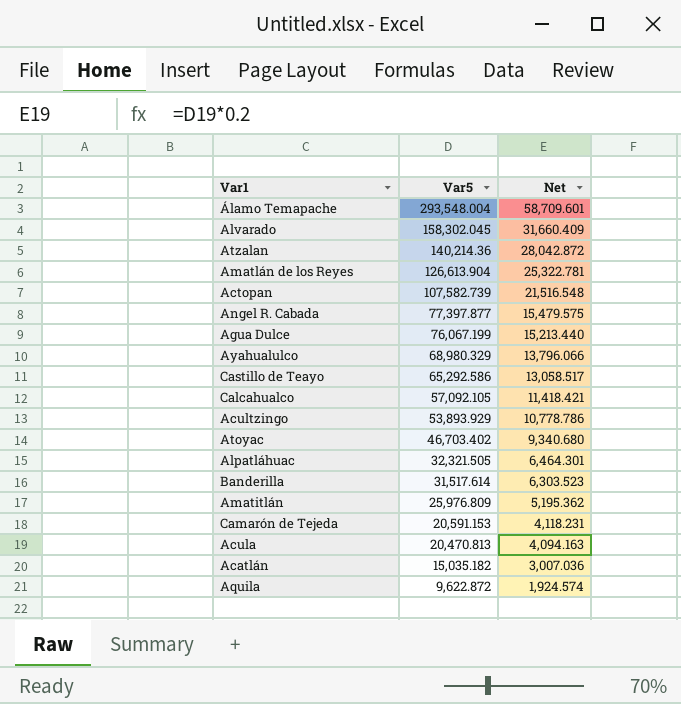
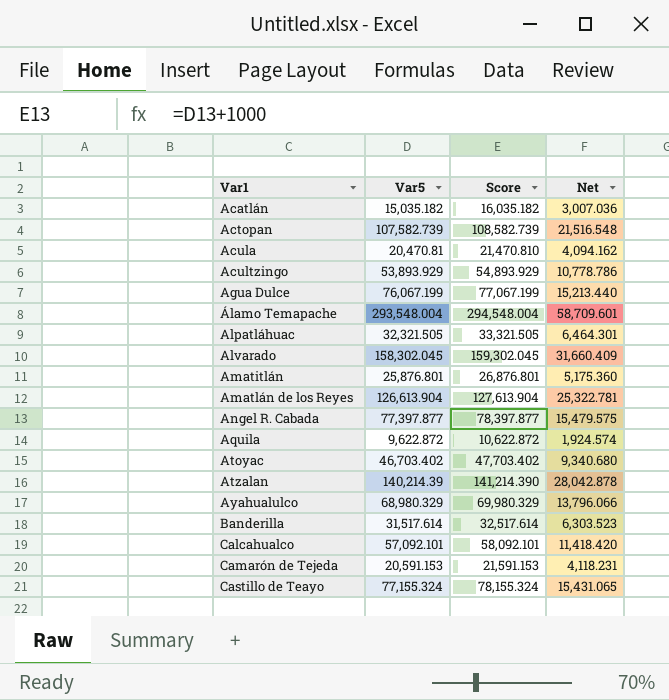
row order: Var5 descending -> Var1 ascending
column Score | formula: none -> [Var5] + 1000
Acula | Var5: 20,470.813 -> 20,470.81
Acula | Net: 4,094.163 -> 4,094.162
Amatitlán | Var5: 25,976.809 -> 25,876.801
Amatitlán | Net: 5,195.362 -> 5,175.360
Atzalan | Var5: 140,214.36 -> 140,214.39
Atzalan | Net: 28,042.872 -> 28,042.878
Calcahualco | Var5: 57,092.105 -> 57,092.101
Calcahualco | Net: 11,418.421 -> 11,418.420
Castillo de Teayo | Var5: 65,292.586 -> 77,155.324
Castillo de Teayo | Net: 13,058.517 -> 15,431.065

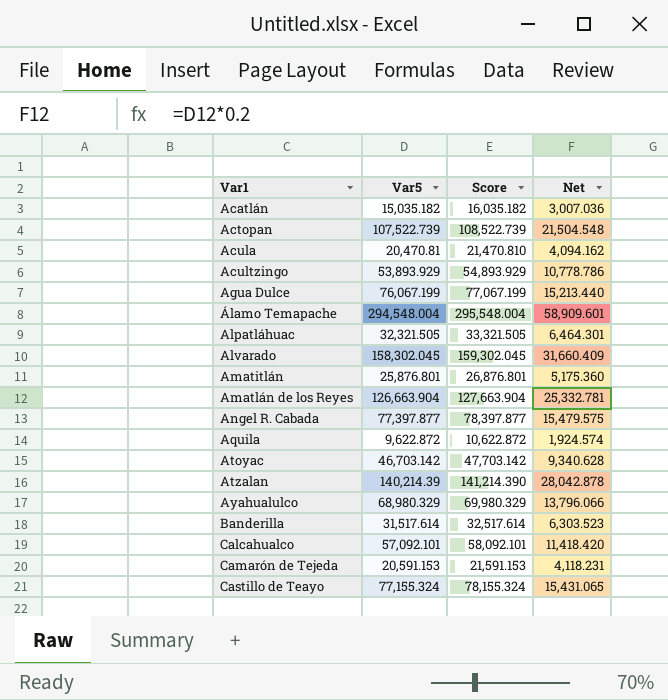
Actopan | Var5: 107,582.739 -> 107,522.739
Actopan | Score: 108,582.739 -> 108,522.739
Actopan | Net: 21,516.548 -> 21,504.548
Álamo Temapache | Var5: 293,548.004 -> 294,548.004
Álamo Temapache | Score: 294,548.004 -> 295,548.004
Álamo Temapache | Net: 58,709.601 -> 58,909.601
Amatlán de los Reyes | Var5: 126,613.904 -> 126,663.904
Amatlán de los Reyes | Score: 127,613.904 -> 127,663.904
Amatlán de los Reyes | Net: 25,322.781 -> 25,332.781
Atoyac | Var5: 46,703.402 -> 46,703.142
Atoyac | Score: 47,703.402 -> 47,703.142
Atoyac | Net: 9,340.680 -> 9,340.628

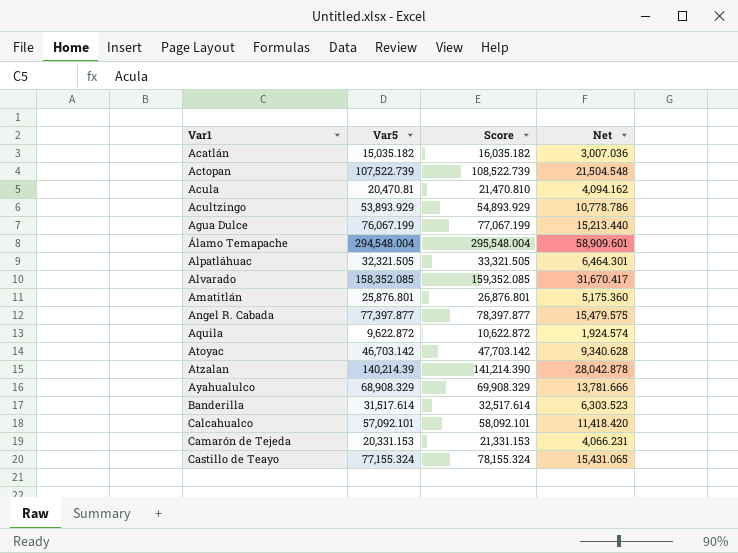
row Amatlán de los Reyes: 126,663.904 | 127,663.904 | 25,332.781 -> none
Alvarado | Var5: 158,302.045 -> 158,352.085
Alvarado | Score: 159,302.045 -> 159,352.085
Alvarado | Net: 31,660.409 -> 31,670.417
Ayahualulco | Var5: 68,980.329 -> 68,908.329
Ayahualulco | Score: 69,980.329 -> 69,908.329
Ayahualulco | Net: 13,796.066 -> 13,781.666
Camarón de Tejeda | Var5: 20,591.153 -> 20,331.153
Camarón de Tejeda | Score: 21,591.153 -> 21,331.153
Camarón de Tejeda | Net: 4,118.231 -> 4,066.231

